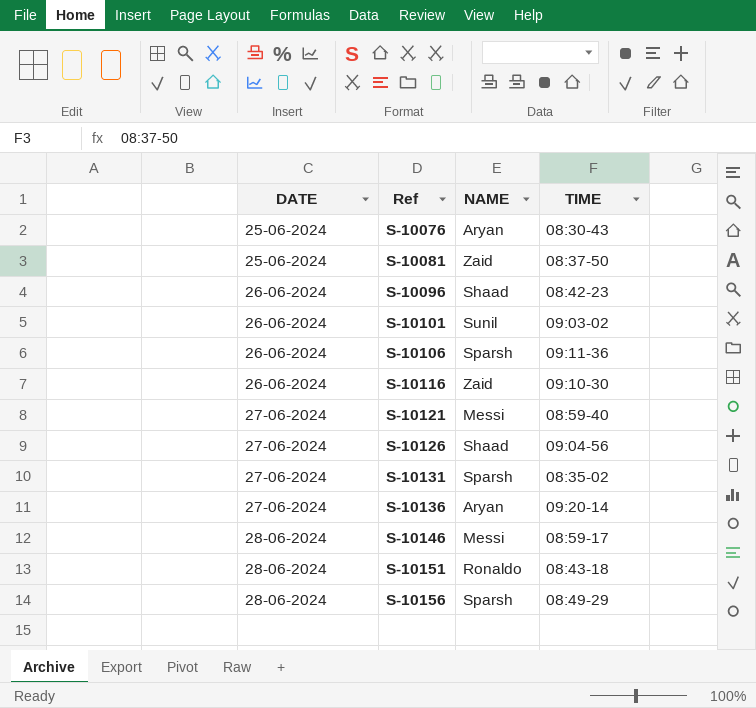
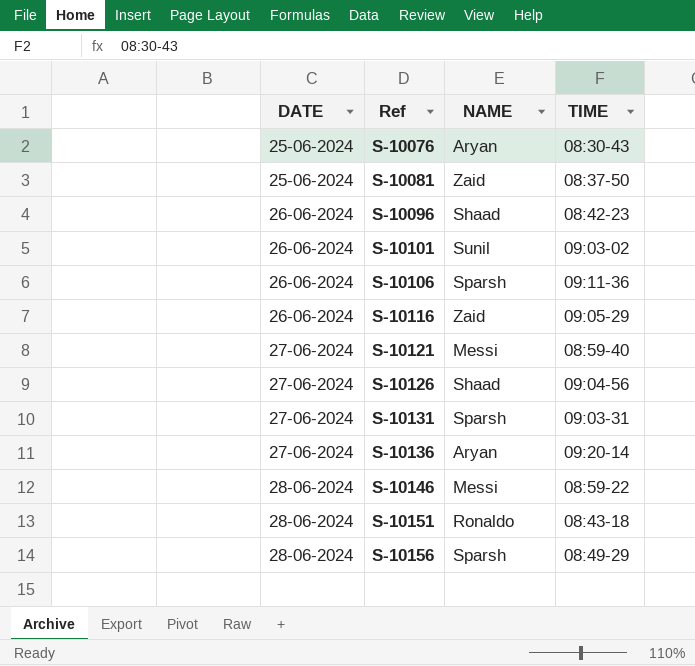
S-10116 | TIME: 09:10-30 -> 09:05-29
S-10131 | TIME: 08:35-02 -> 09:03-31
S-10146 | TIME: 08:59-17 -> 08:59-22

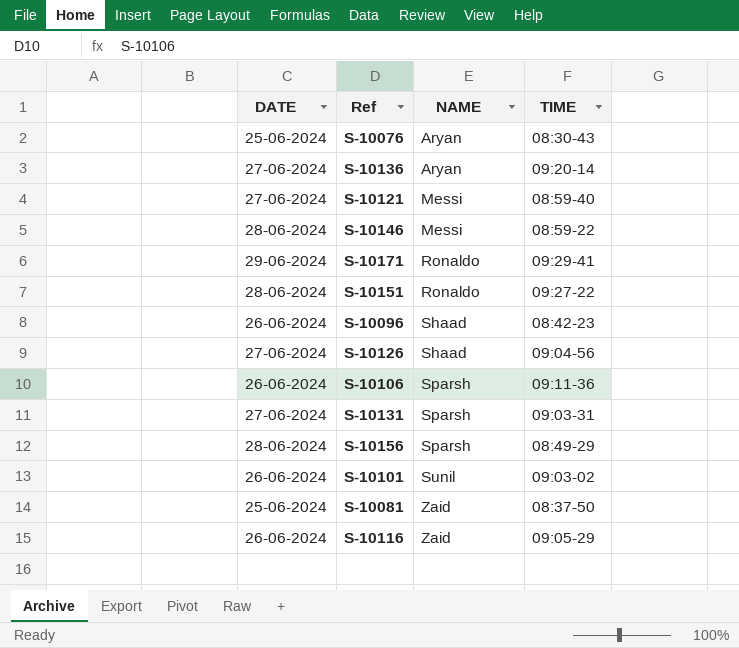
row order: DATE ascending -> NAME ascending
row S-10171: none -> 29-06-2024 | Ronaldo | 09:29-41
S-10151 | TIME: 08:43-18 -> 09:27-22

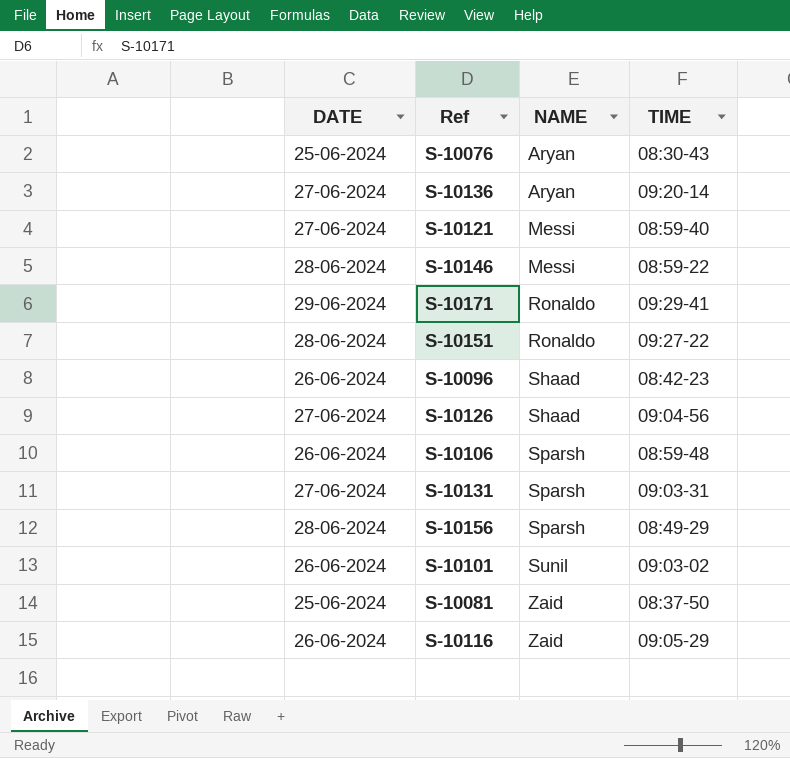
S-10106 | TIME: 09:11-36 -> 08:59-48

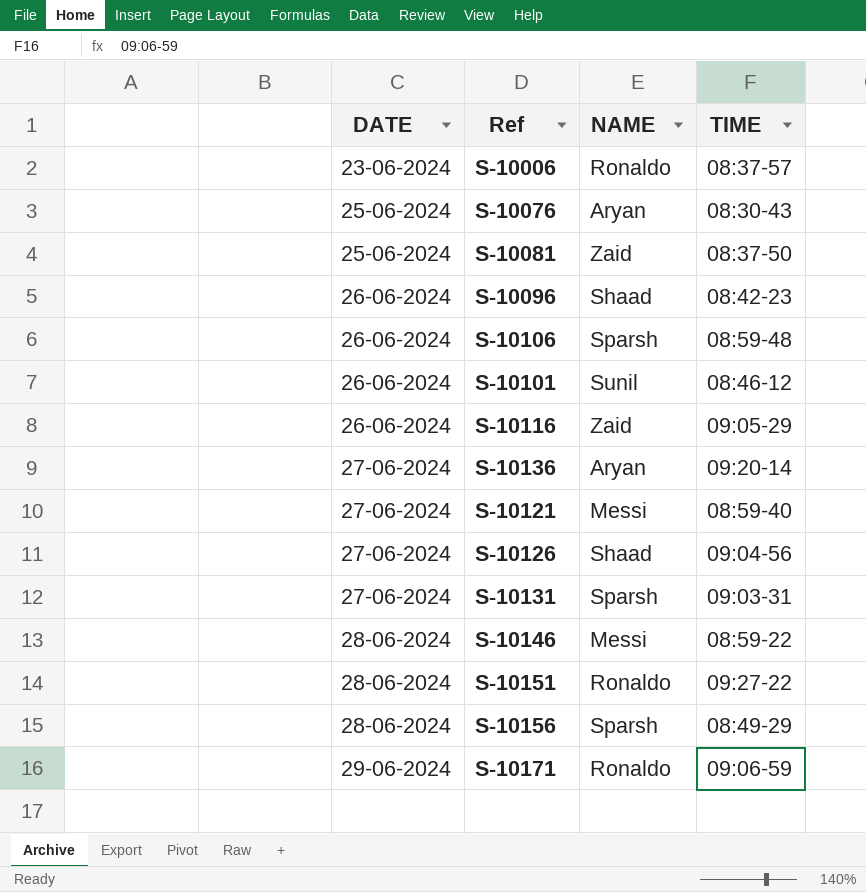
row order: NAME ascending -> DATE ascending
row S-10006: none -> 23-06-2024 | Ronaldo | 08:37-57
S-10101 | TIME: 09:03-02 -> 08:46-12
S-10171 | TIME: 09:29-41 -> 09:06-59

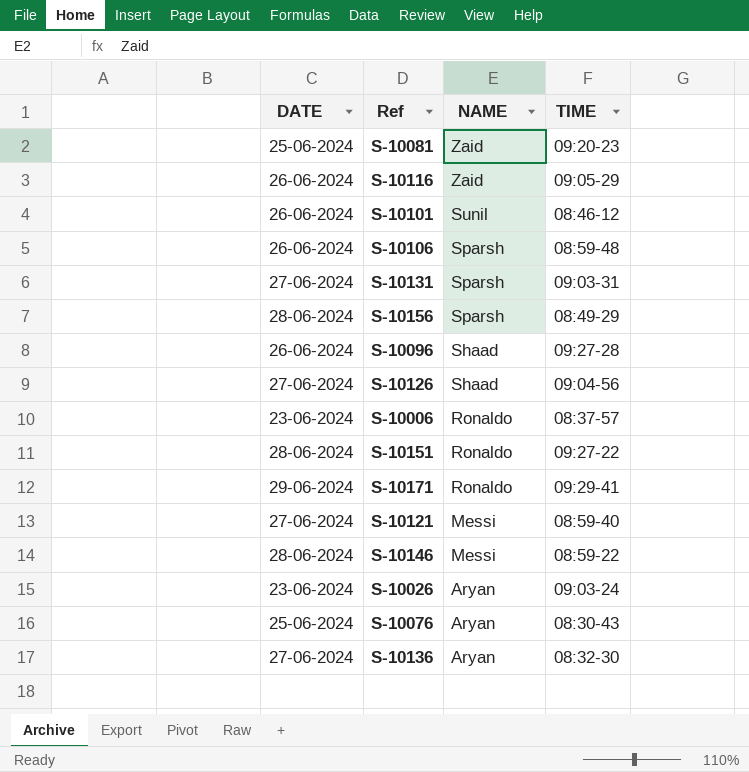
row order: DATE ascending -> NAME descending
S-10081 | TIME: 08:37-50 -> 09:20-23
S-10096 | TIME: 08:42-23 -> 09:27-28
S-10171 | TIME: 09:06-59 -> 09:29-41
row S-10026: none -> 23-06-2024 | Aryan | 09:03-24
S-10136 | TIME: 09:20-14 -> 08:32-30

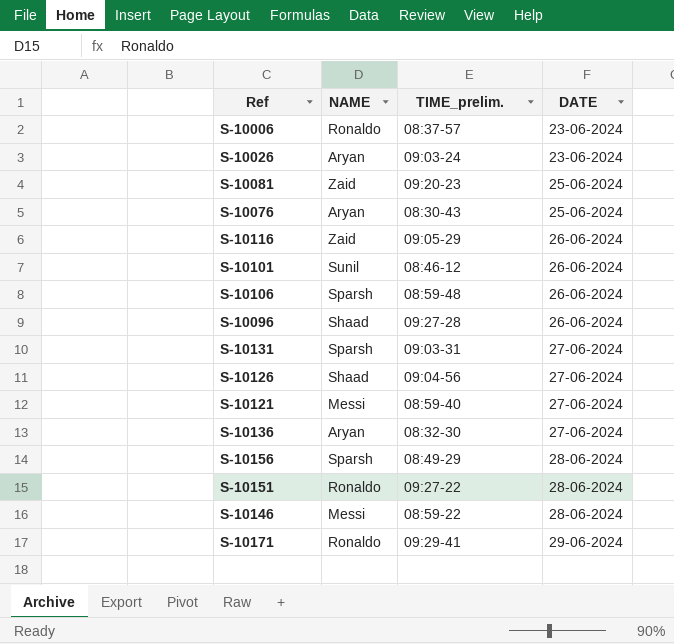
row order: NAME descending -> DATE ascending
column name: TIME -> TIME_prelim.
column DATE | position: 1 -> 4

